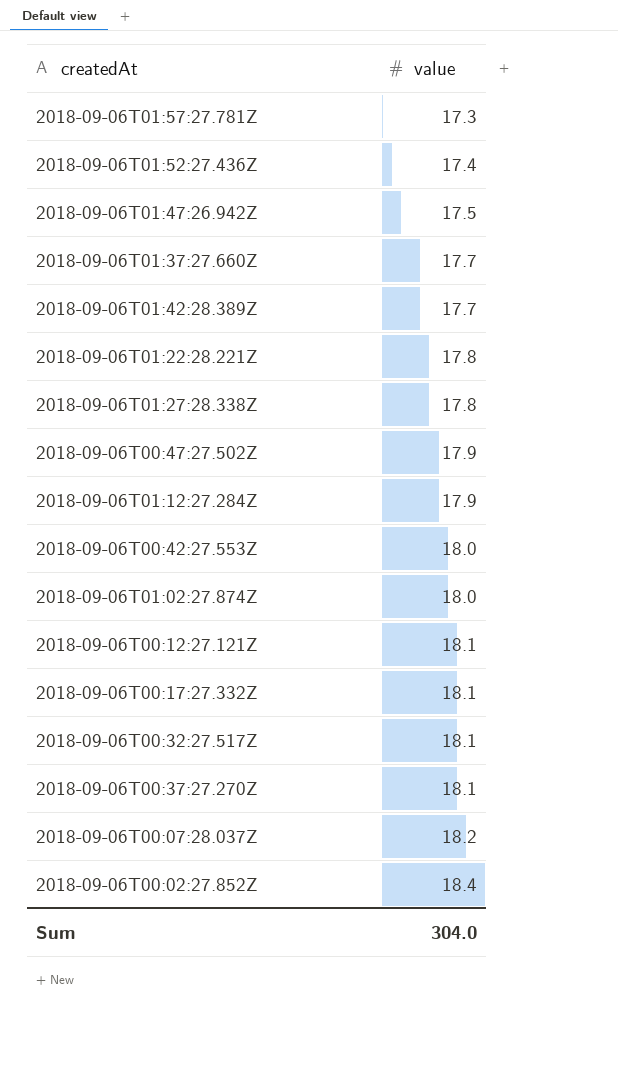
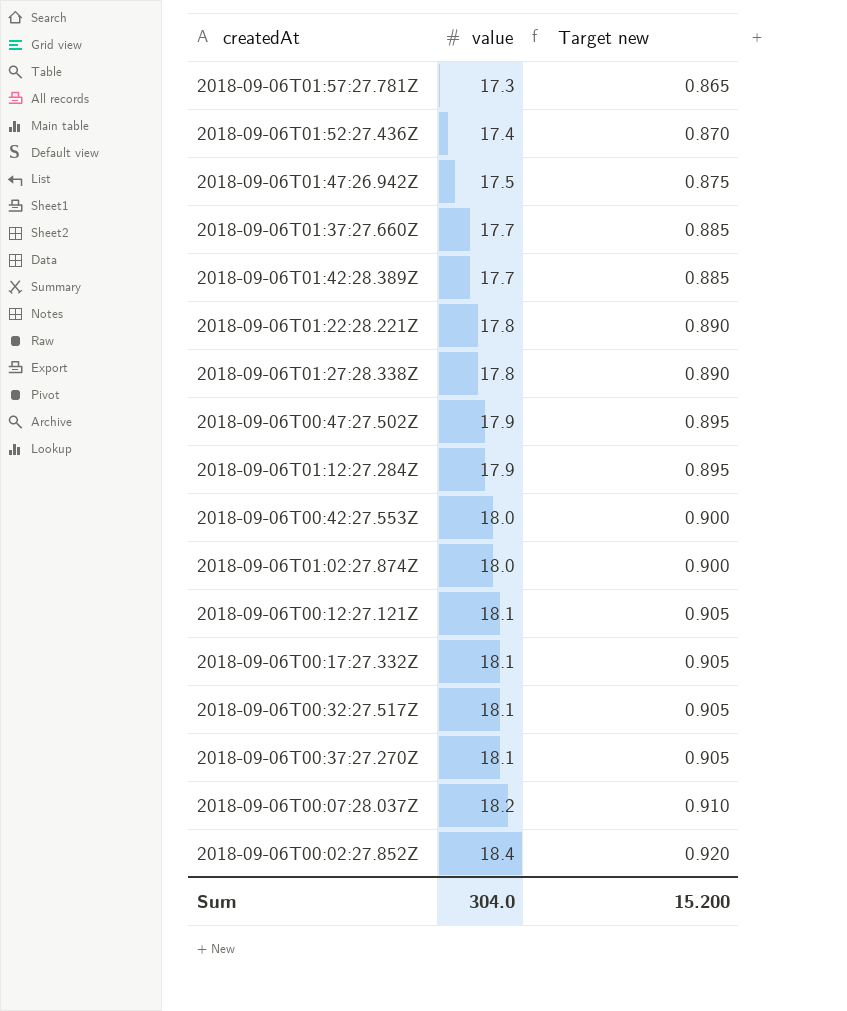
column Target new | formula: none -> [value] * 0.05

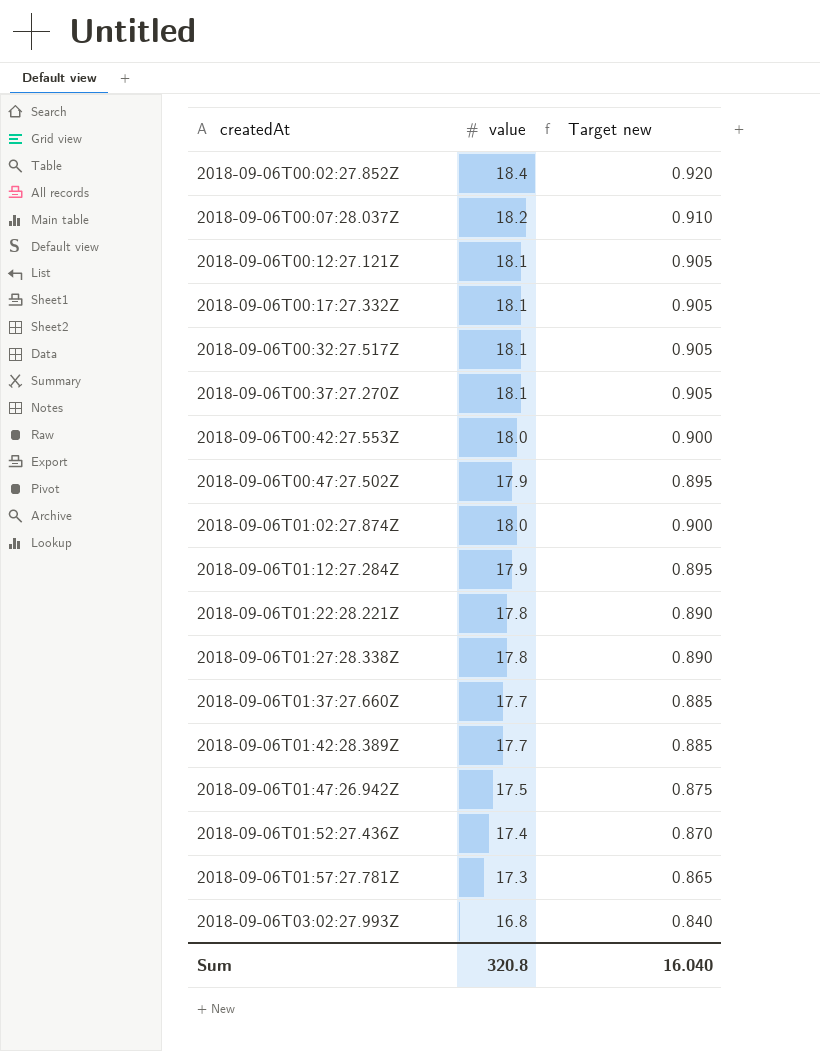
row order: value ascending -> createdAt ascending
row 2018-09-06T03:02:27.993Z: none -> 16.8 | 0.840
Sum | value: 304.0 -> 320.8
Sum | Target new: 15.200 -> 16.040

